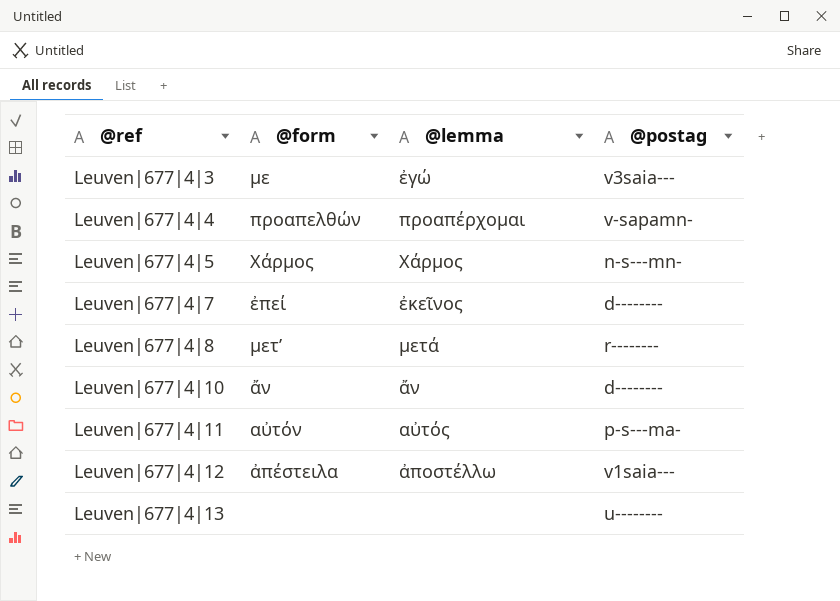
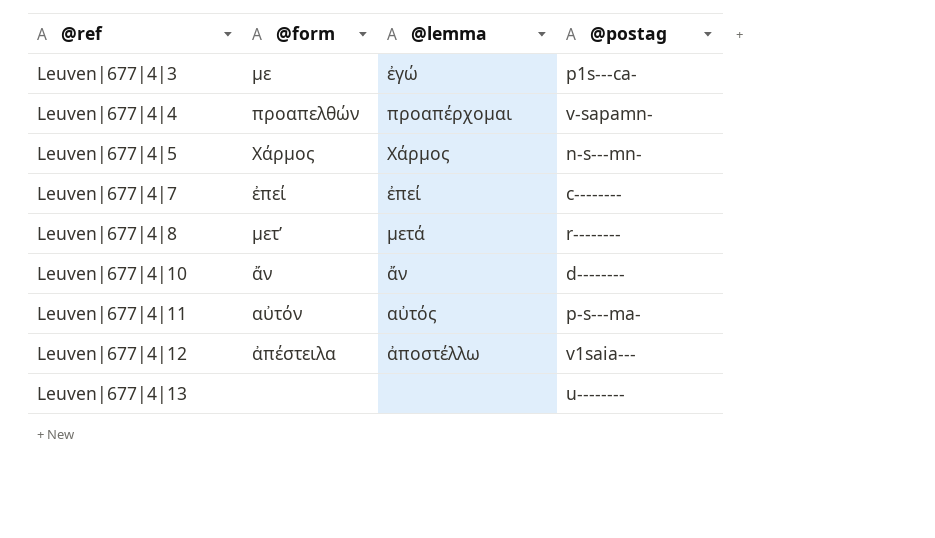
Leuven|677|4|3 | @postag: v3saia--- -> p1s---ca-
Leuven|677|4|7 | @lemma: ἐκεῖνος -> ἐπεί
Leuven|677|4|7 | @postag: d-------- -> c--------

